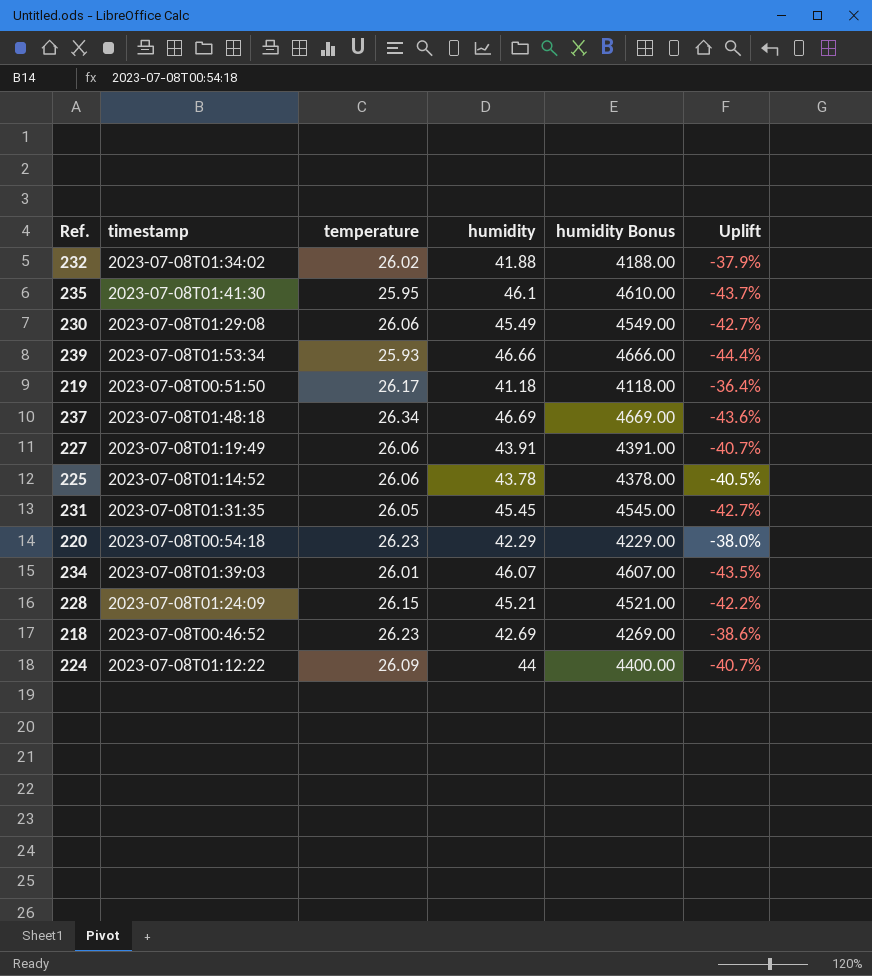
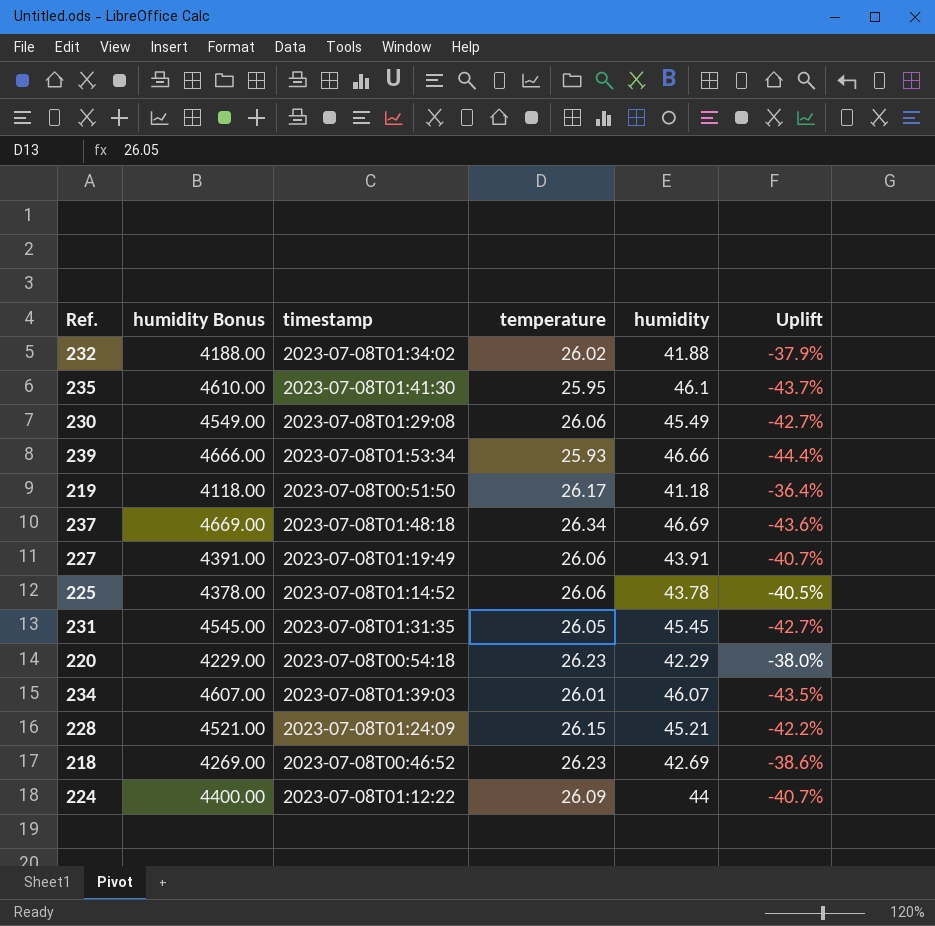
column humidity Bonus | position: 5 -> 2

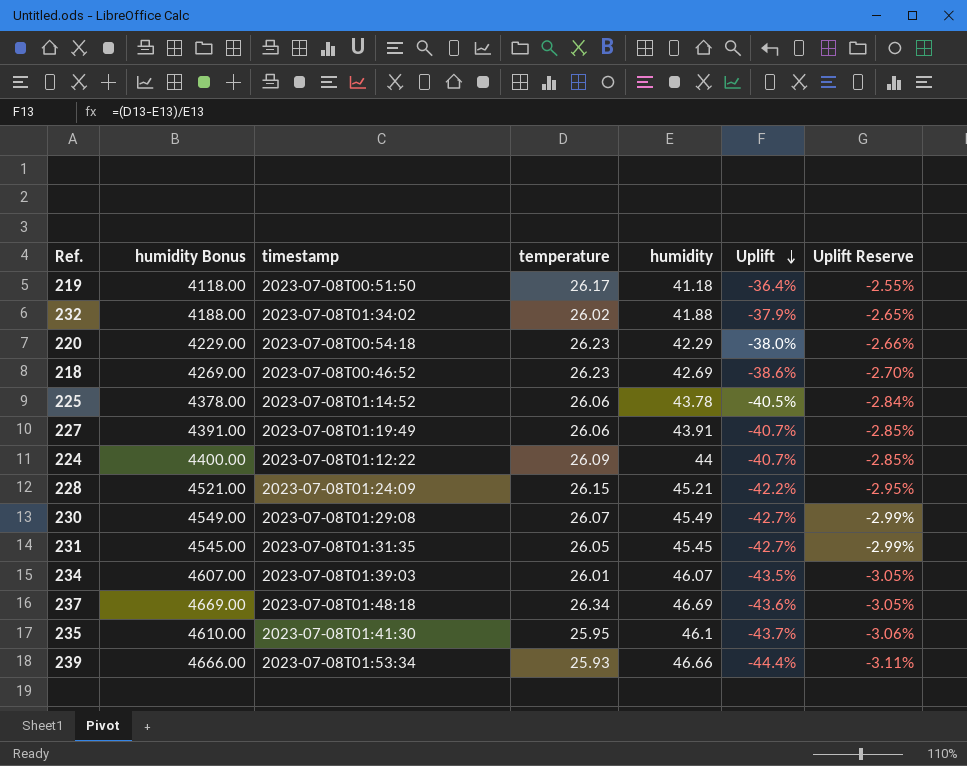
row order: none -> Uplift descending
column Uplift Reserve | formula: none -> [Uplift] * 0.07
230 | temperature: 26.06 -> 26.07

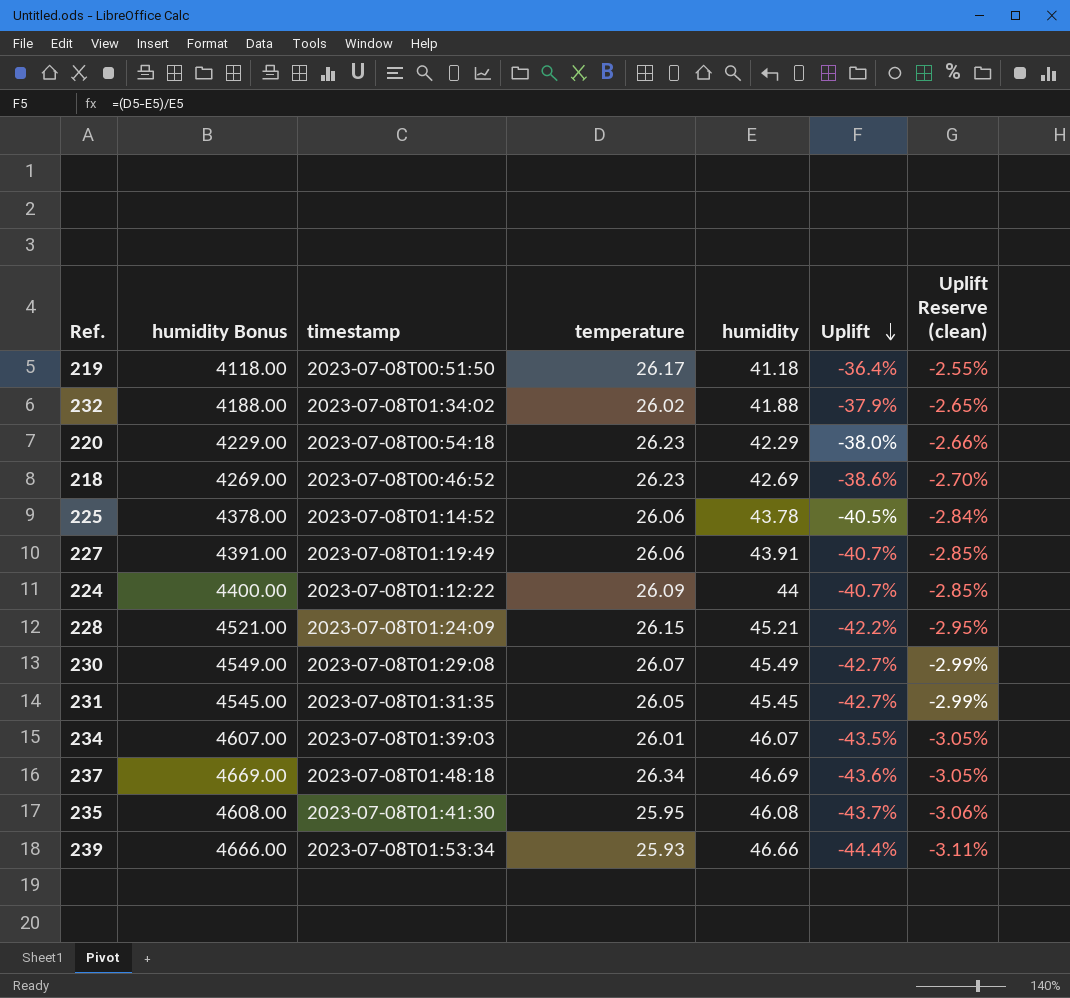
column name: Uplift Reserve -> Uplift Reserve (clean)
235 | humidity Bonus: 4610.00 -> 4608.00
235 | humidity: 46.1 -> 46.08

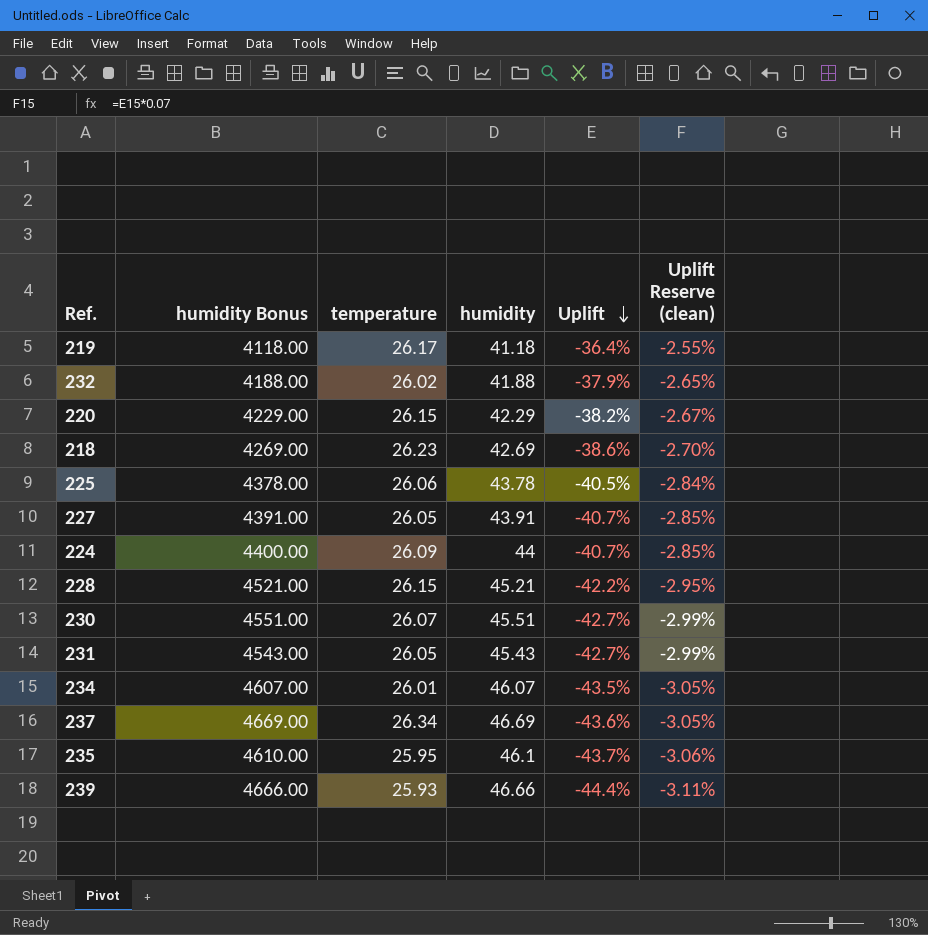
column timestamp | position: 3 -> none
220 | temperature: 26.23 -> 26.15
220 | Uplift: -38.0% -> -38.2%
220 | Uplift Reserve (clean): -2.66% -> -2.67%
227 | temperature: 26.06 -> 26.05
230 | humidity Bonus: 4549.00 -> 4551.00
230 | humidity: 45.49 -> 45.51
231 | humidity Bonus: 4545.00 -> 4543.00
231 | humidity: 45.45 -> 45.43
235 | humidity Bonus: 4608.00 -> 4610.00
235 | humidity: 46.08 -> 46.1

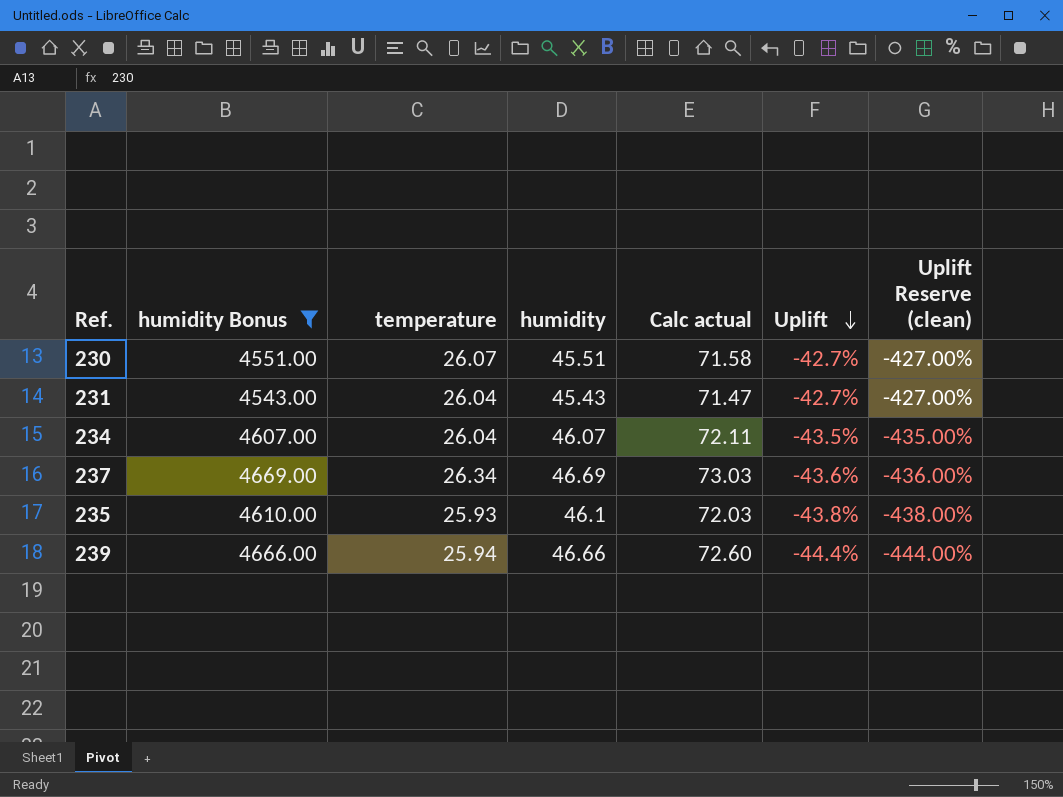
filter: none -> humidity Bonus >= 4543.00
column Calc actual | formula: none -> [temperature] + [humidity]
column Uplift Reserve (clean) | formula: [Uplift] * 0.07 -> [Uplift] * 10
231 | temperature: 26.05 -> 26.04
234 | temperature: 26.01 -> 26.04
235 | temperature: 25.95 -> 25.93
235 | Uplift: -43.7% -> -43.8%
239 | temperature: 25.93 -> 25.94

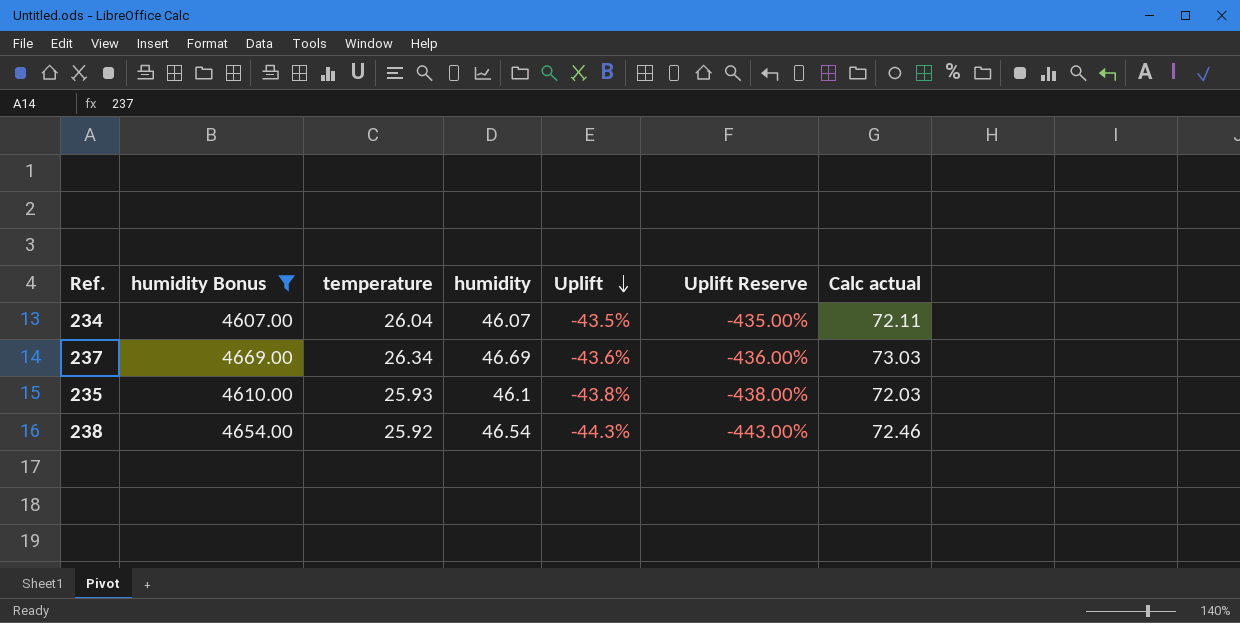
column name: Uplift Reserve (clean) -> Uplift Reserve
column Calc actual | position: 5 -> 7
row 230: 4551.00 | 26.07 | 45.51 | 71.58 | -42.7% | -427.00% -> none
row 231: 4543.00 | 26.04 | 45.43 | 71.47 | -42.7% | -427.00% -> none
row 239: 4666.00 | 25.94 | 46.66 | 72.60 | -44.4% | -444.00% -> none
row 238: none -> 4654.00 | 25.92 | 46.54 | -44.3% | -443.00% | 72.46

